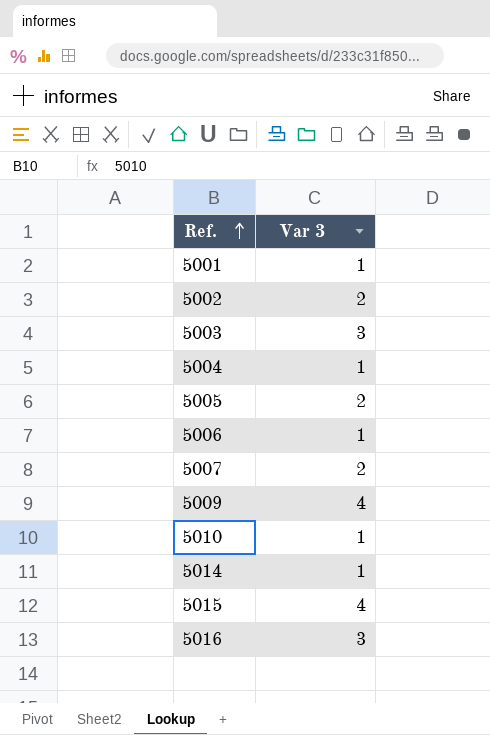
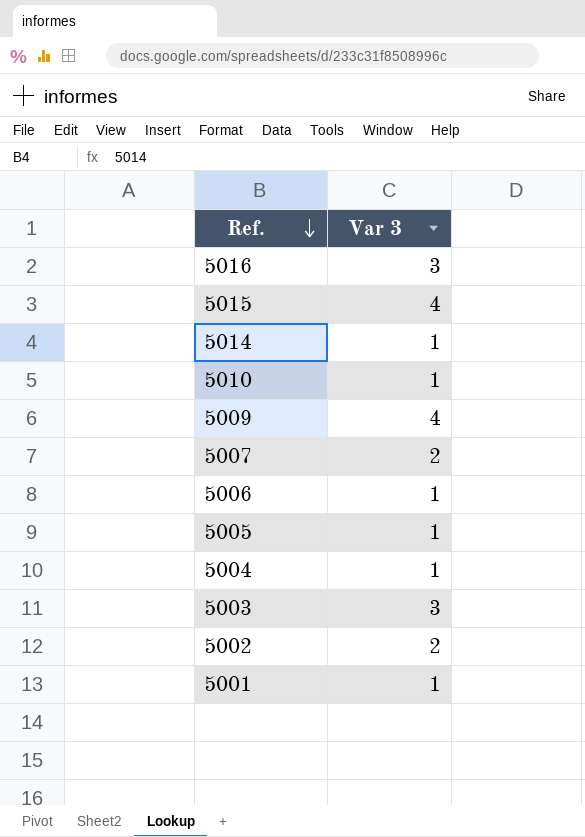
row order: Ref. ascending -> Ref. descending
5005 | Var 3: 2 -> 1

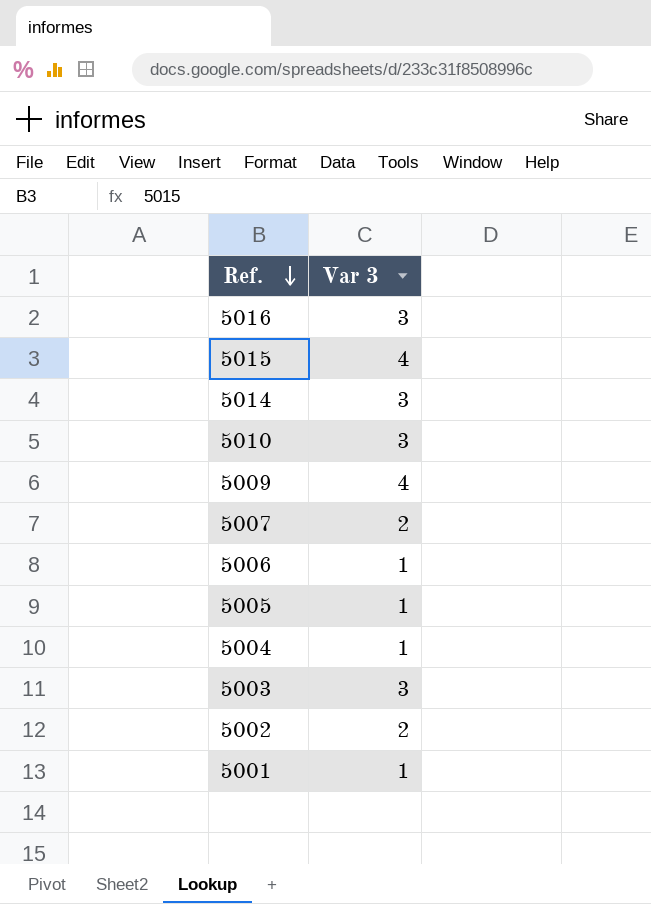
5014 | Var 3: 1 -> 3
5010 | Var 3: 1 -> 3

